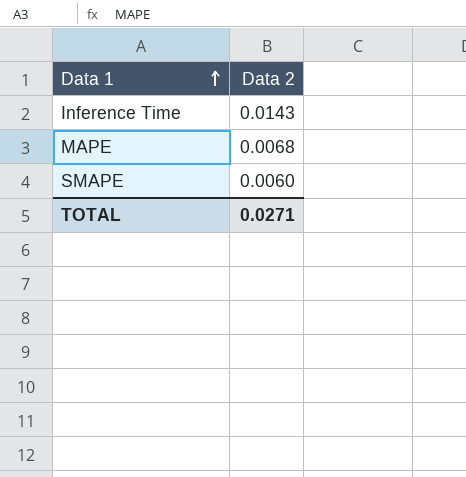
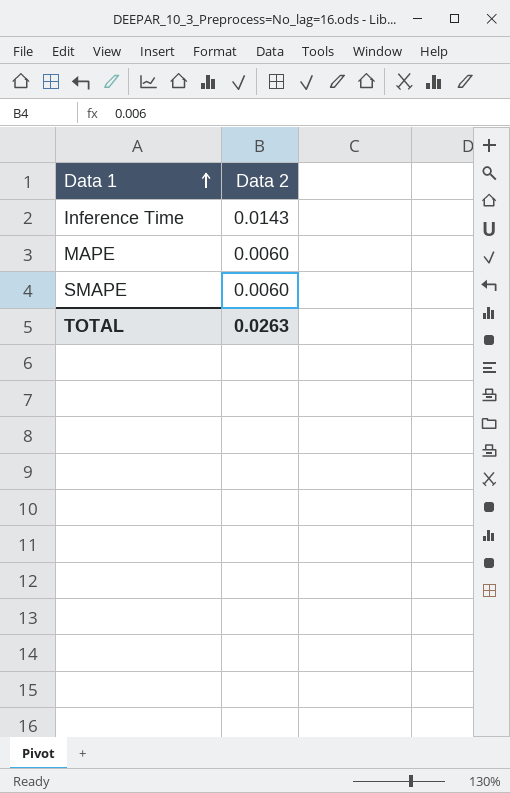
MAPE | Data 2: 0.0068 -> 0.0060
TOTAL | Data 2: 0.0271 -> 0.0263

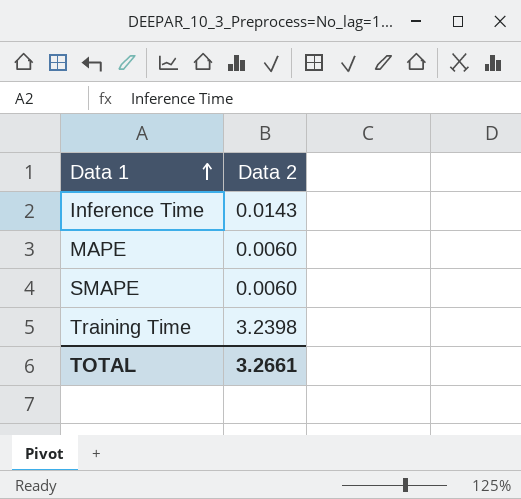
row Training Time: none -> 3.2398
TOTAL | Data 2: 0.0263 -> 3.2661

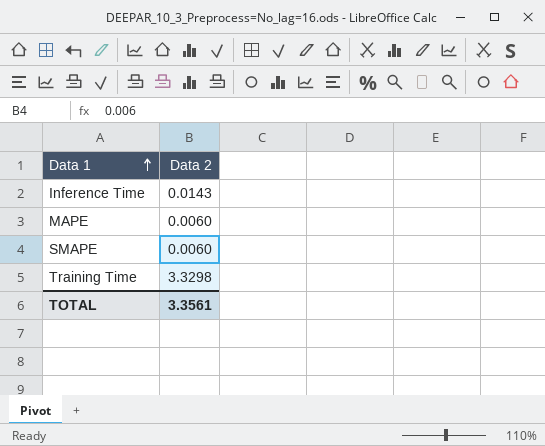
Training Time | Data 2: 3.2398 -> 3.3298
TOTAL | Data 2: 3.2661 -> 3.3561

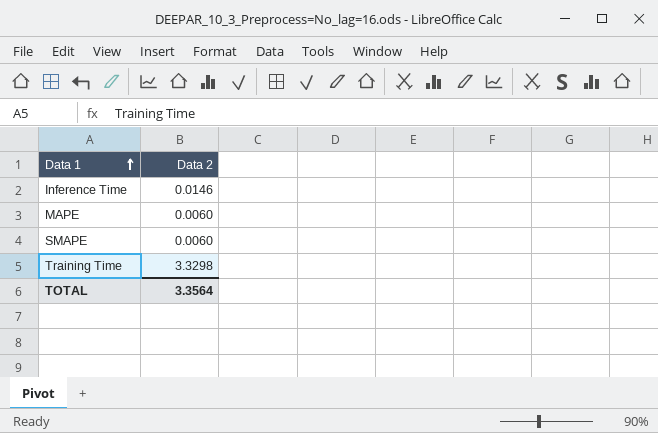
Inference Time | Data 2: 0.0143 -> 0.0146
TOTAL | Data 2: 3.3561 -> 3.3564

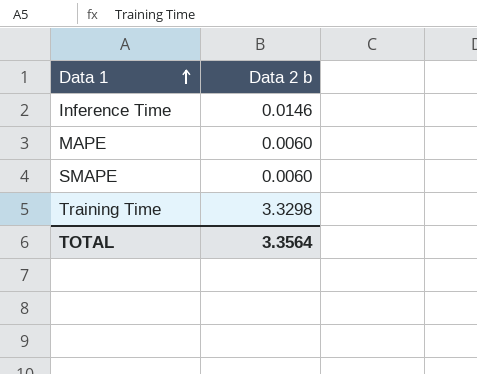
column name: Data 2 -> Data 2 b

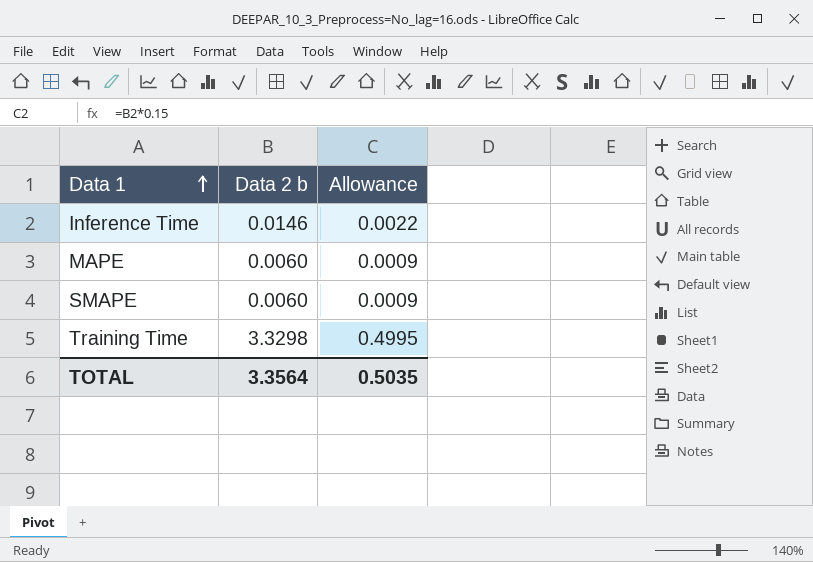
column Allowance | formula: none -> [Data 2 b] * 0.15

